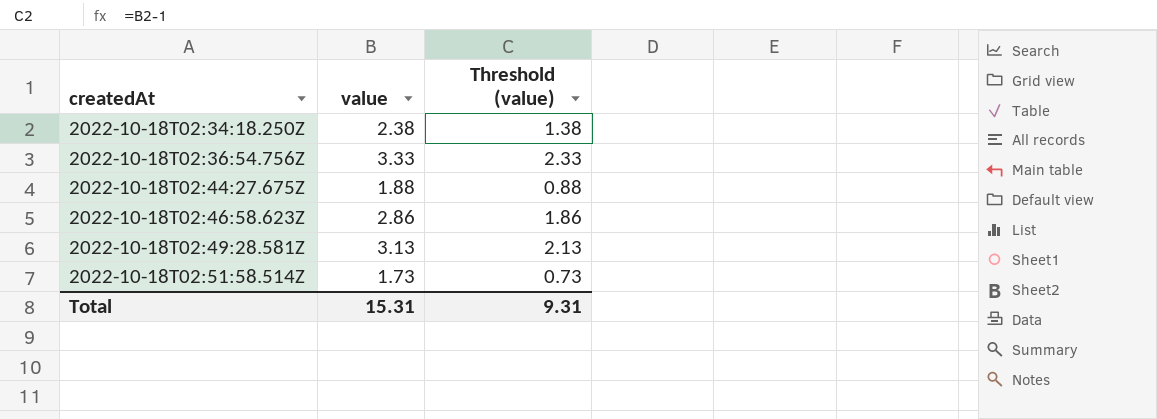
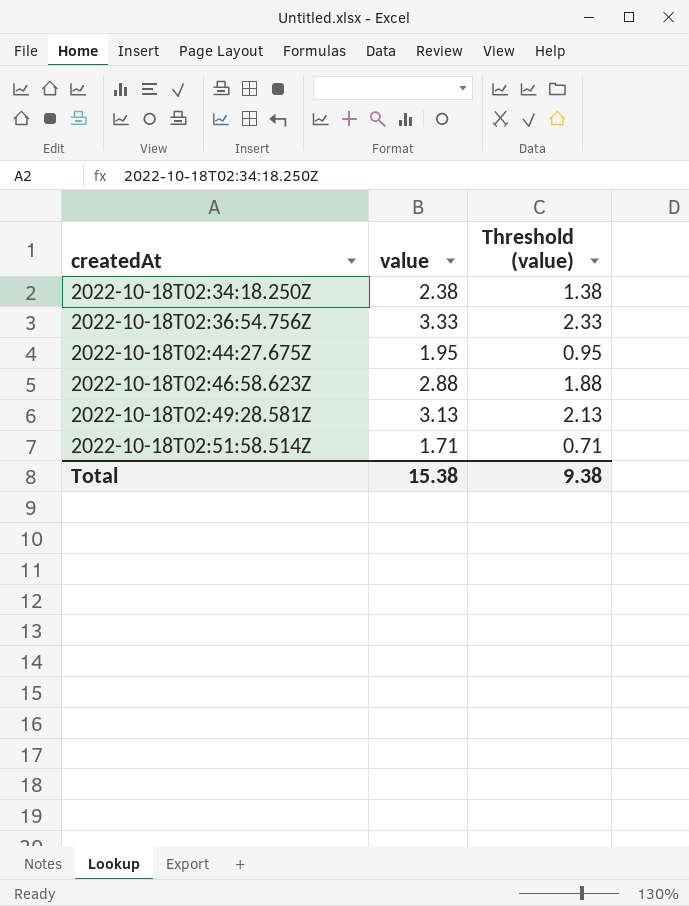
2022-10-18T02:44:27.675Z | value: 1.88 -> 1.95
2022-10-18T02:44:27.675Z | Threshold (value): 0.88 -> 0.95
2022-10-18T02:46:58.623Z | value: 2.86 -> 2.88
2022-10-18T02:46:58.623Z | Threshold (value): 1.86 -> 1.88
2022-10-18T02:51:58.514Z | value: 1.73 -> 1.71
2022-10-18T02:51:58.514Z | Threshold (value): 0.73 -> 0.71
Total | value: 15.31 -> 15.38
Total | Threshold (value): 9.31 -> 9.38

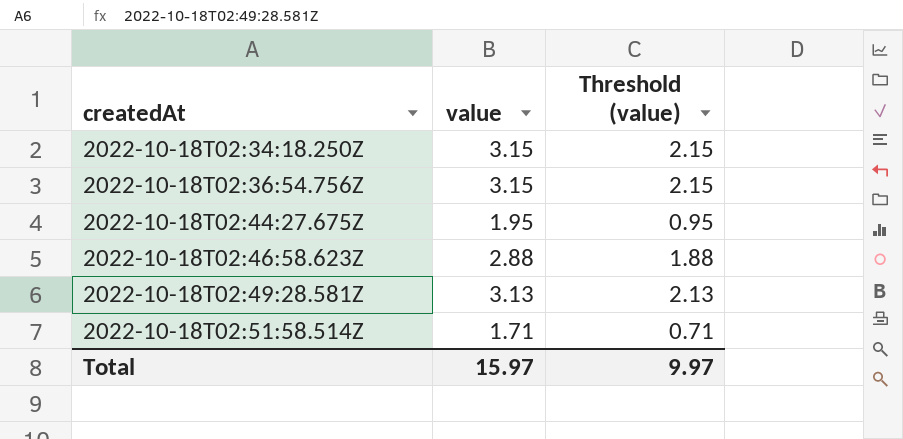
2022-10-18T02:34:18.250Z | value: 2.38 -> 3.15
2022-10-18T02:34:18.250Z | Threshold (value): 1.38 -> 2.15
2022-10-18T02:36:54.756Z | value: 3.33 -> 3.15
2022-10-18T02:36:54.756Z | Threshold (value): 2.33 -> 2.15
Total | value: 15.38 -> 15.97
Total | Threshold (value): 9.38 -> 9.97

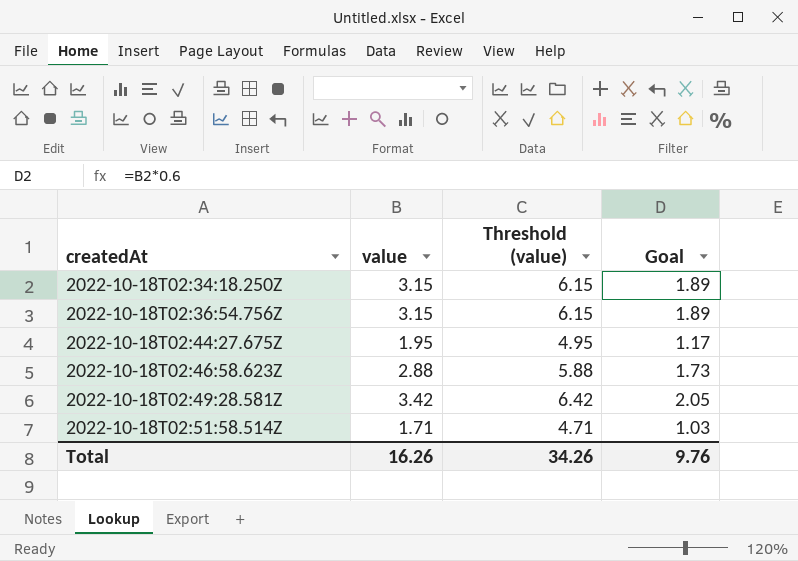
column Threshold (value) | formula: [value] - 1 -> [value] + 3
column Goal | formula: none -> [value] * 0.6
2022-10-18T02:49:28.581Z | value: 3.13 -> 3.42
Total | value: 15.97 -> 16.26
Total | Threshold (value): 9.97 -> 34.26

